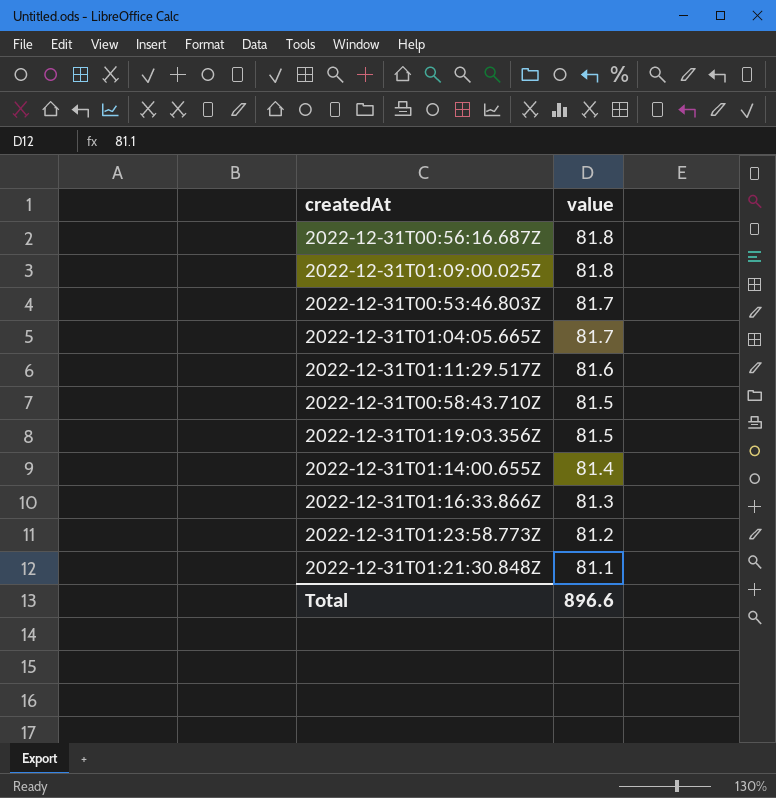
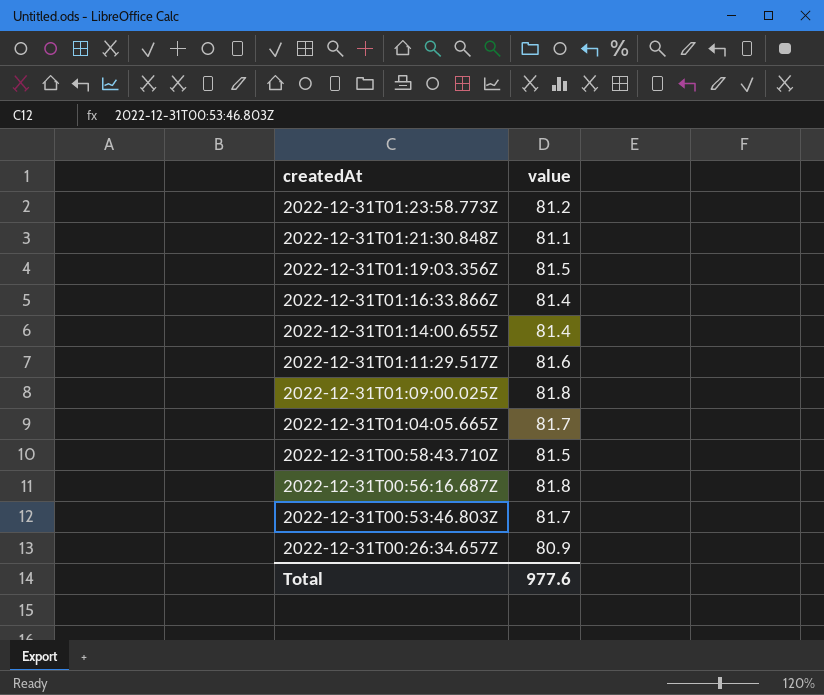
row order: value descending -> createdAt descending
2022-12-31T01:16:33.866Z | value: 81.3 -> 81.4
row 2022-12-31T00:26:34.657Z: none -> 80.9
Total | value: 896.6 -> 977.6

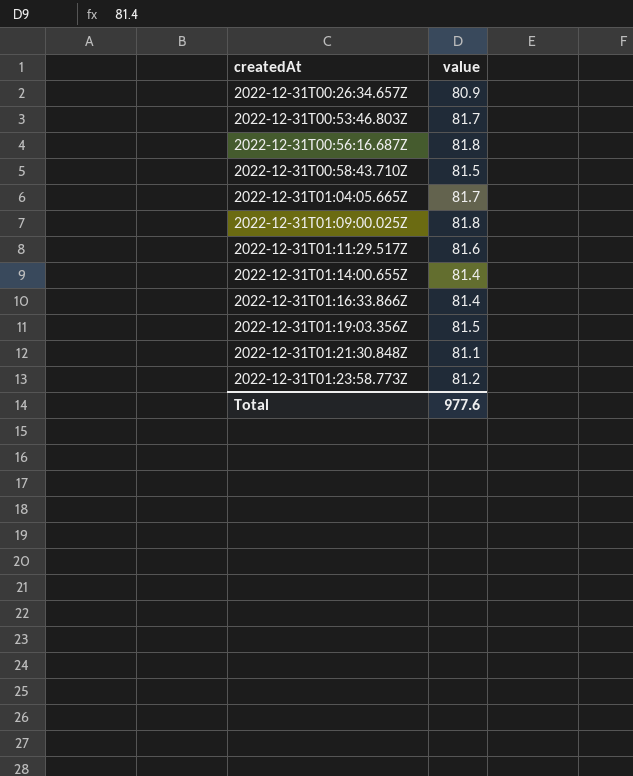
row order: createdAt descending -> createdAt ascending

